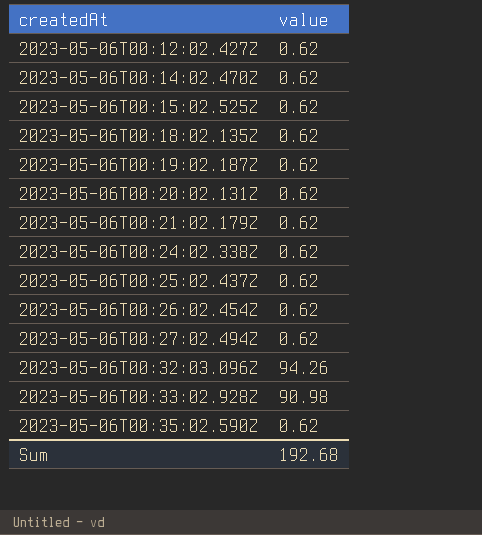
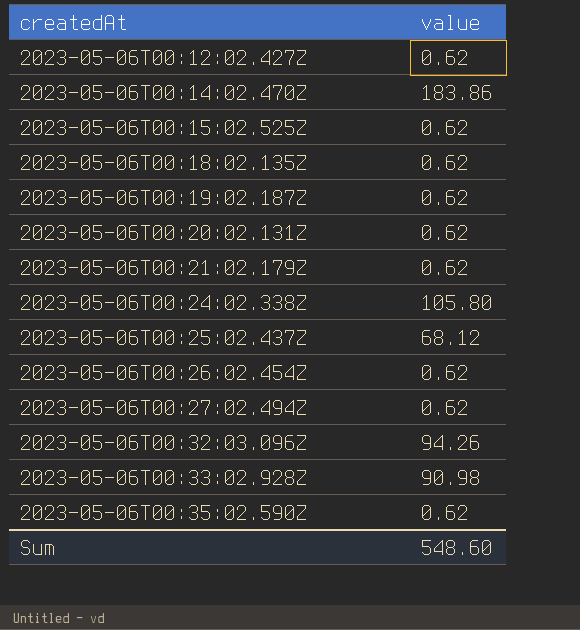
2023-05-06T00:14:02.470Z | value: 0.62 -> 183.86
2023-05-06T00:24:02.338Z | value: 0.62 -> 105.80
2023-05-06T00:25:02.437Z | value: 0.62 -> 68.12
Sum | value: 192.68 -> 548.60

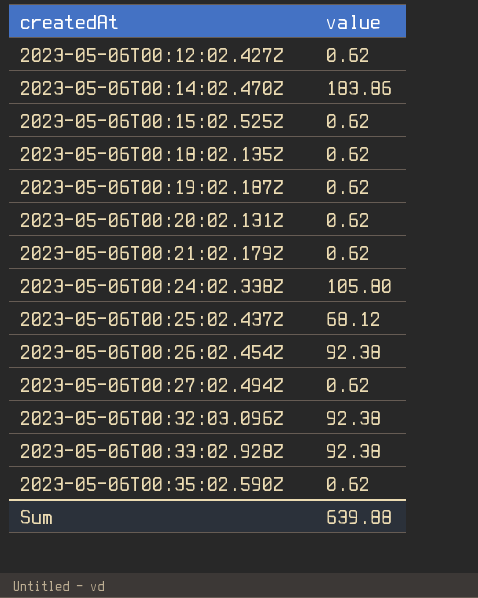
2023-05-06T00:26:02.454Z | value: 0.62 -> 92.38
2023-05-06T00:32:03.096Z | value: 94.26 -> 92.38
2023-05-06T00:33:02.928Z | value: 90.98 -> 92.38
Sum | value: 548.60 -> 639.88

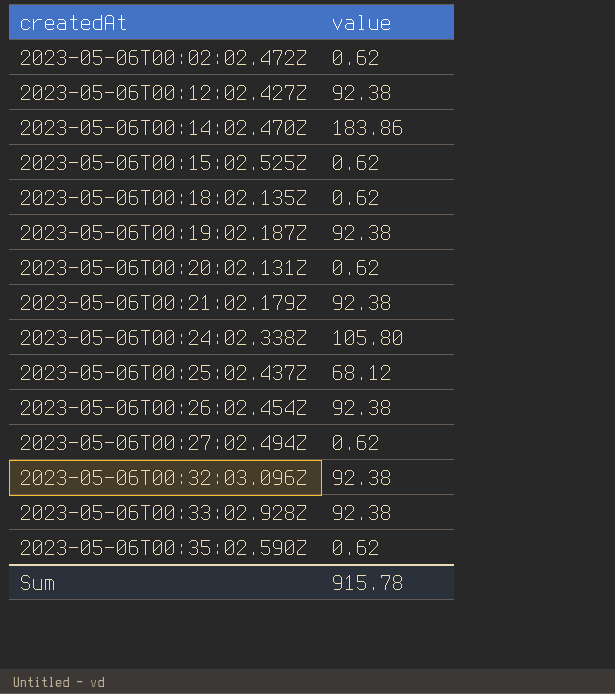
row 2023-05-06T00:02:02.472Z: none -> 0.62
2023-05-06T00:12:02.427Z | value: 0.62 -> 92.38
2023-05-06T00:19:02.187Z | value: 0.62 -> 92.38
2023-05-06T00:21:02.179Z | value: 0.62 -> 92.38
Sum | value: 639.88 -> 915.78

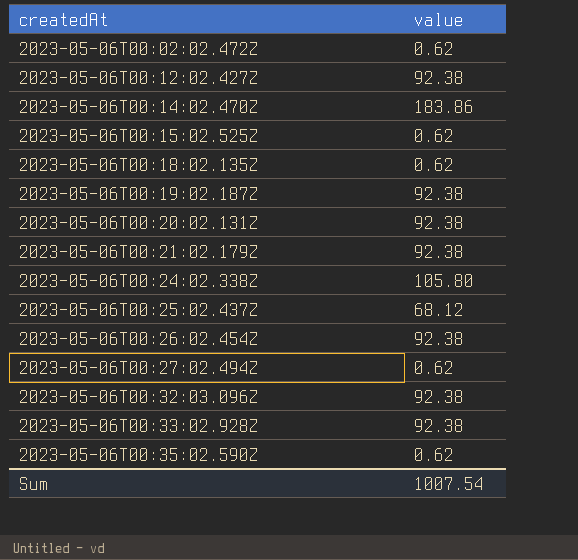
2023-05-06T00:20:02.131Z | value: 0.62 -> 92.38
Sum | value: 915.78 -> 1007.54

